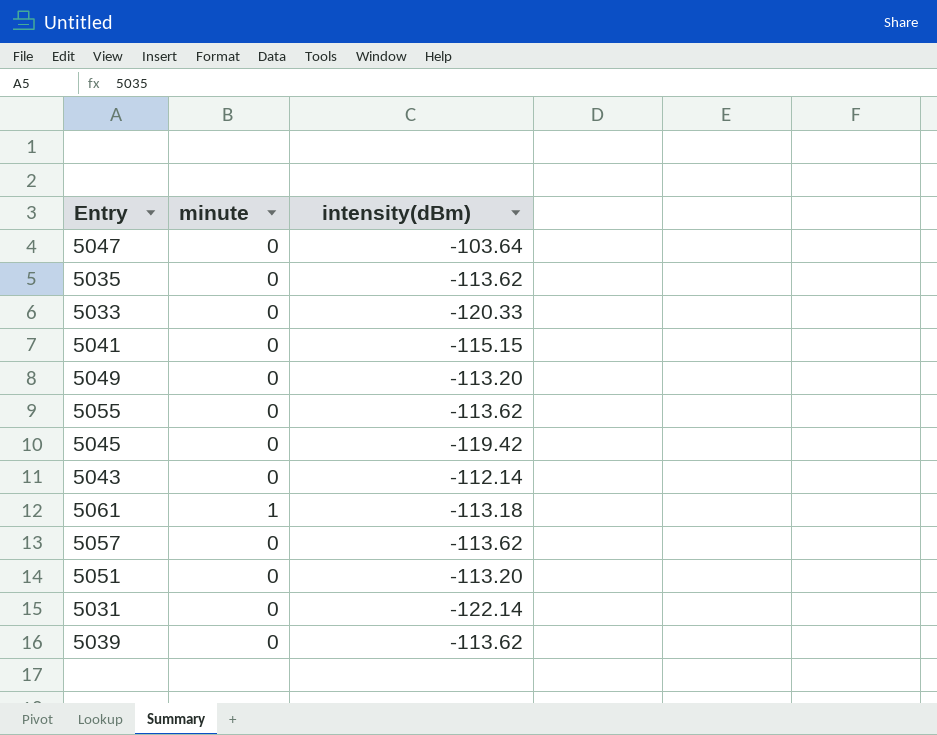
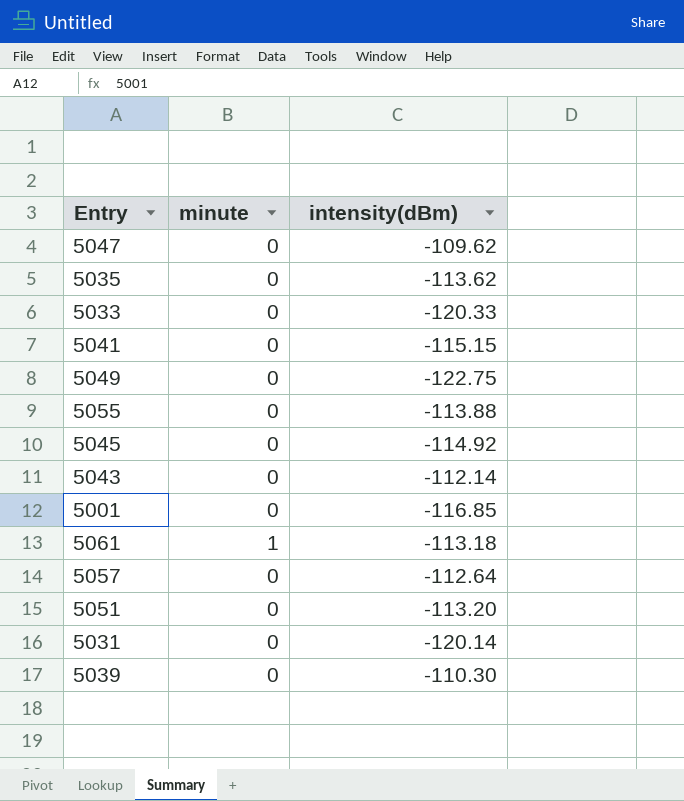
5047 | intensity(dBm): -103.64 -> -109.62
5049 | intensity(dBm): -113.20 -> -122.75
5055 | intensity(dBm): -113.62 -> -113.88
5045 | intensity(dBm): -119.42 -> -114.92
row 5001: none -> 0 | -116.85
5057 | intensity(dBm): -113.62 -> -112.64
5031 | intensity(dBm): -122.14 -> -120.14
5039 | intensity(dBm): -113.62 -> -110.30

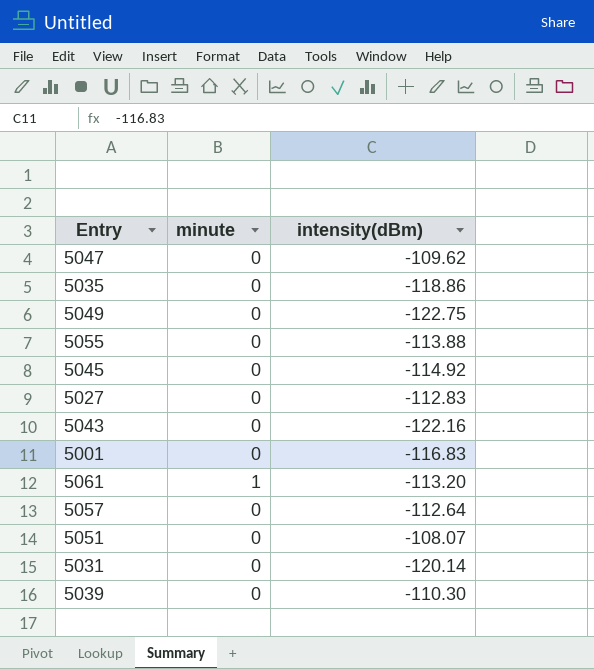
row 5033: 0 | -120.33 -> none
row 5041: 0 | -115.15 -> none
5035 | intensity(dBm): -113.62 -> -118.86
row 5027: none -> 0 | -112.83
5043 | intensity(dBm): -112.14 -> -122.16
5001 | intensity(dBm): -116.85 -> -116.83
5061 | intensity(dBm): -113.18 -> -113.20
5051 | intensity(dBm): -113.20 -> -108.07

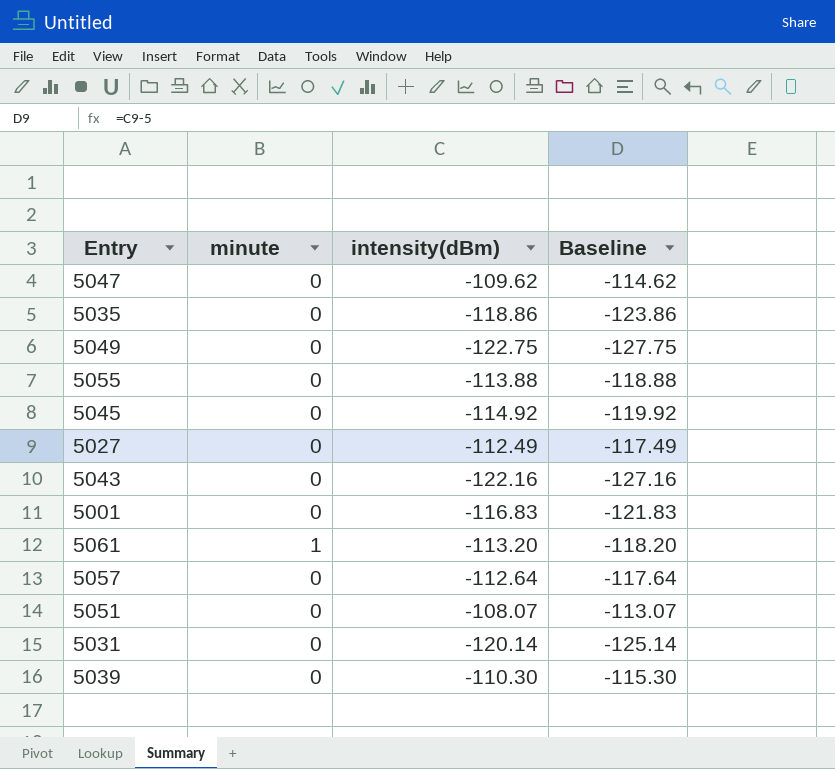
column Baseline | formula: none -> [intensity(dBm)] - 5
5027 | intensity(dBm): -112.83 -> -112.49

